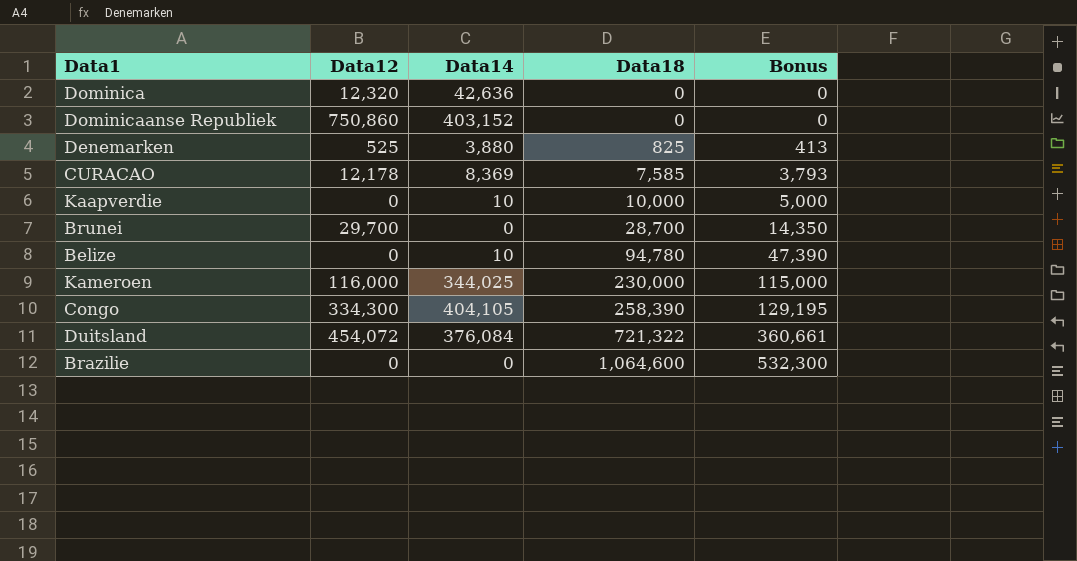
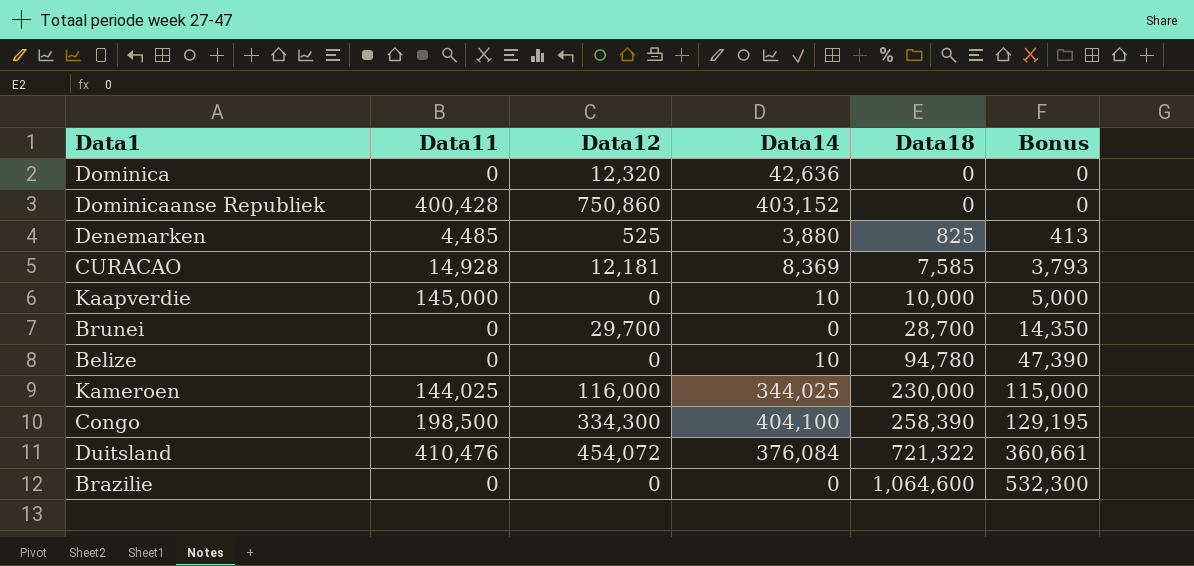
column Data11 | position: none -> 2
CURACAO | Data12: 12,178 -> 12,181
Congo | Data14: 404,105 -> 404,100

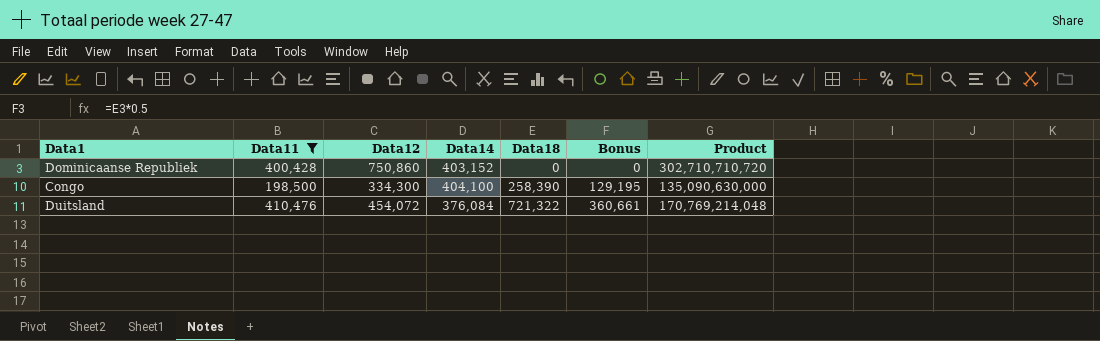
filter: none -> Data11 >= 198,500
column Product | formula: none -> [Data12] * [Data14]

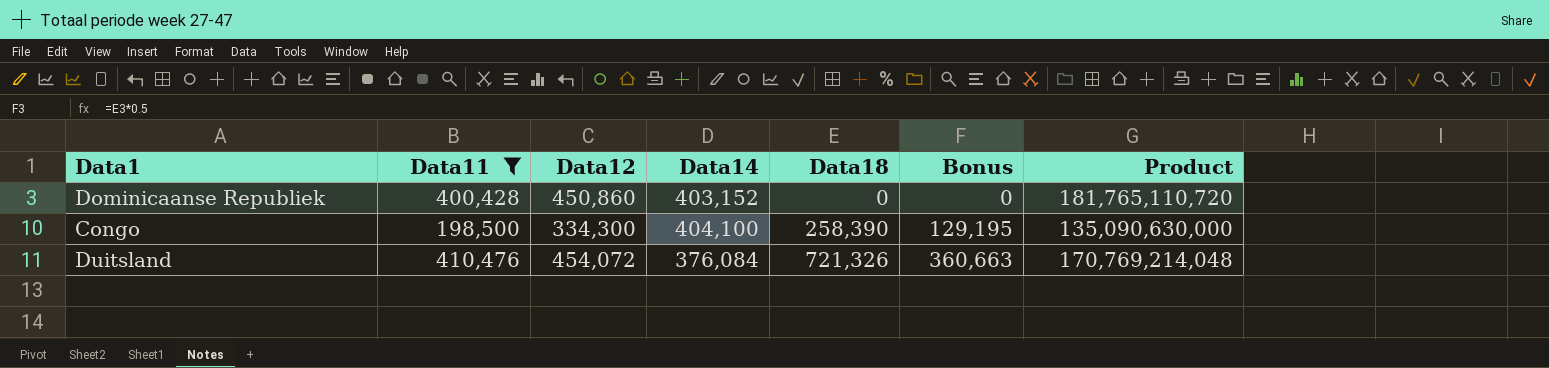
Dominicaanse Republiek | Data12: 750,860 -> 450,860
Dominicaanse Republiek | Product: 302,710,710,720 -> 181,765,110,720
Duitsland | Data18: 721,322 -> 721,326
Duitsland | Bonus: 360,661 -> 360,663

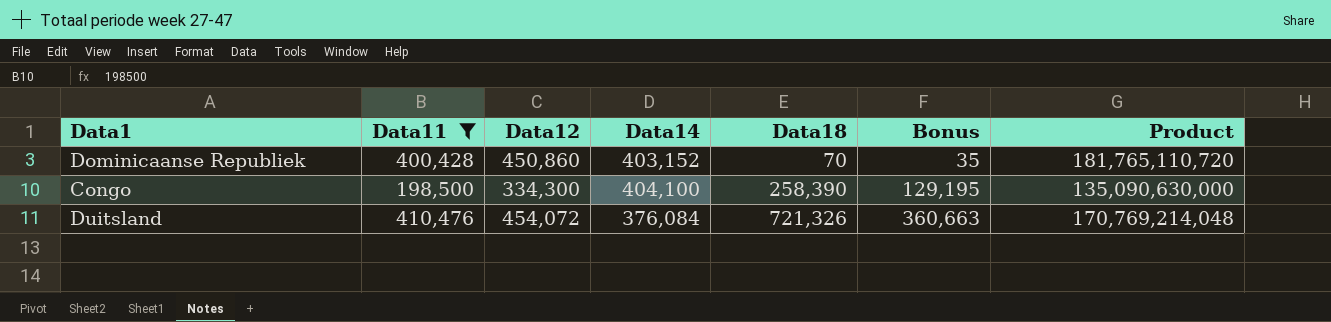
Dominicaanse Republiek | Data18: 0 -> 70
Dominicaanse Republiek | Bonus: 0 -> 35

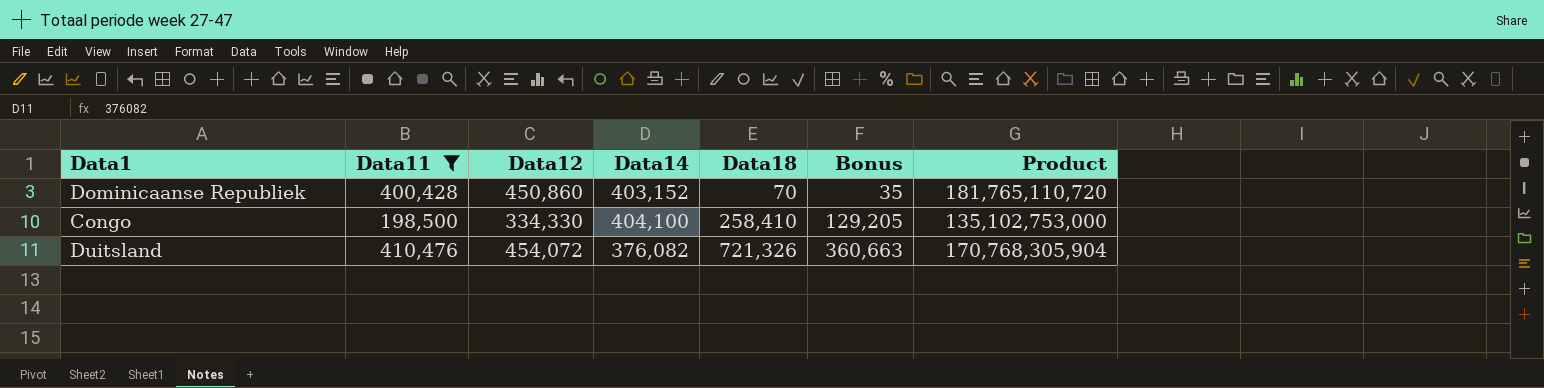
Congo | Data12: 334,300 -> 334,330
Congo | Data18: 258,390 -> 258,410
Congo | Bonus: 129,195 -> 129,205
Congo | Product: 135,090,630,000 -> 135,102,753,000
Duitsland | Data14: 376,084 -> 376,082
Duitsland | Product: 170,769,214,048 -> 170,768,305,904

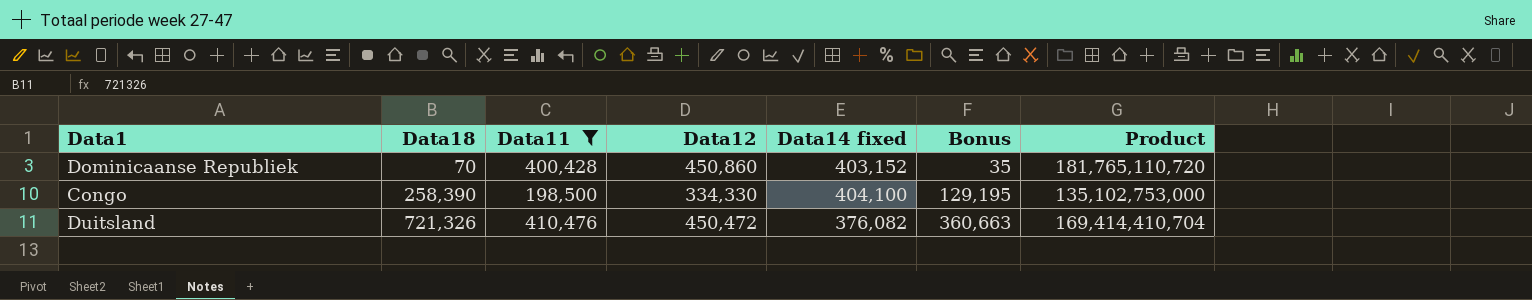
column Data18 | position: 5 -> 2
column name: Data14 -> Data14 fixed
Congo | Data18: 258,410 -> 258,390
Congo | Bonus: 129,205 -> 129,195
Duitsland | Data12: 454,072 -> 450,472
Duitsland | Product: 170,768,305,904 -> 169,414,410,704

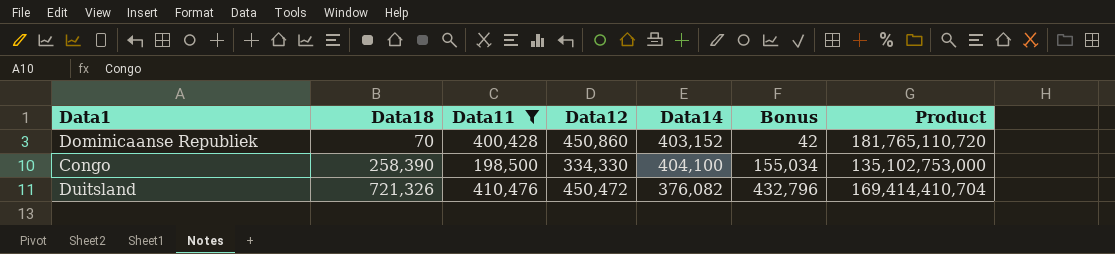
column name: Data14 fixed -> Data14
column Bonus | formula: [Data18] * 0.5 -> [Data18] * 0.6

